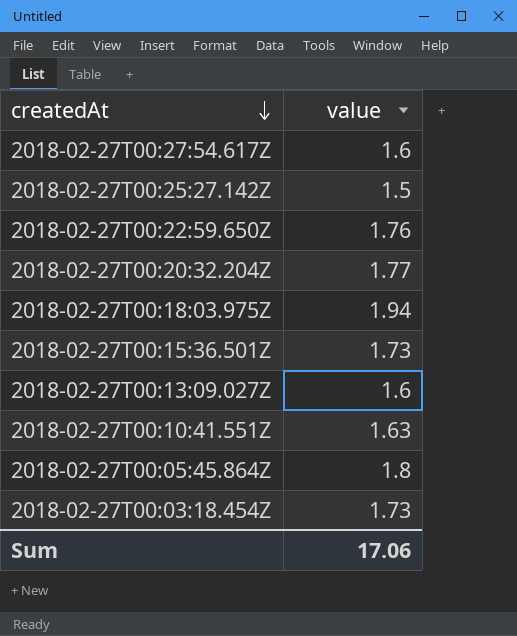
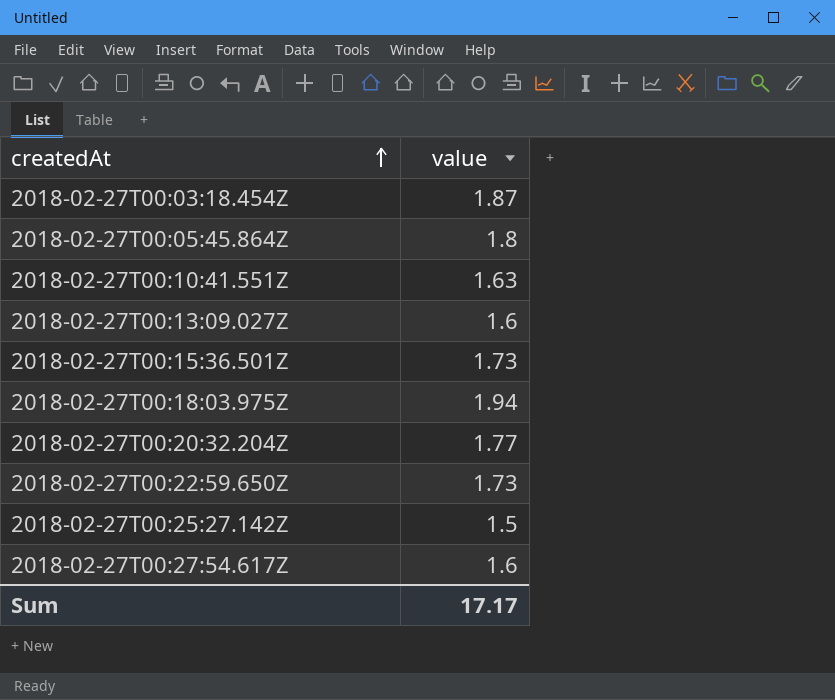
row order: createdAt descending -> createdAt ascending
2018-02-27T00:03:18.454Z | value: 1.73 -> 1.87
2018-02-27T00:22:59.650Z | value: 1.76 -> 1.73
Sum | value: 17.06 -> 17.17

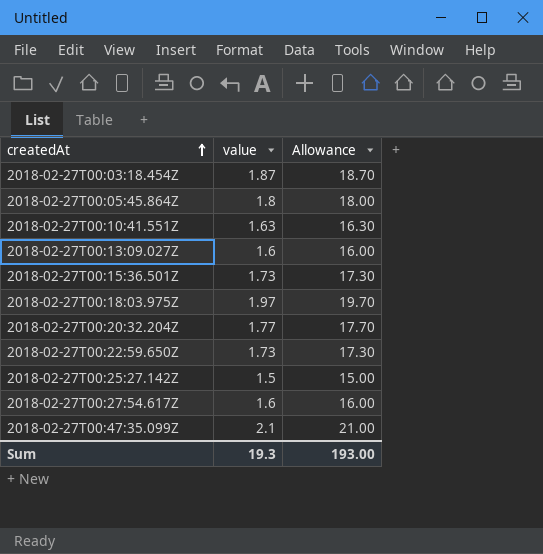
column Allowance | formula: none -> [value] * 10
2018-02-27T00:18:03.975Z | value: 1.94 -> 1.97
row 2018-02-27T00:47:35.099Z: none -> 2.1 | 21.00
Sum | value: 17.17 -> 19.3

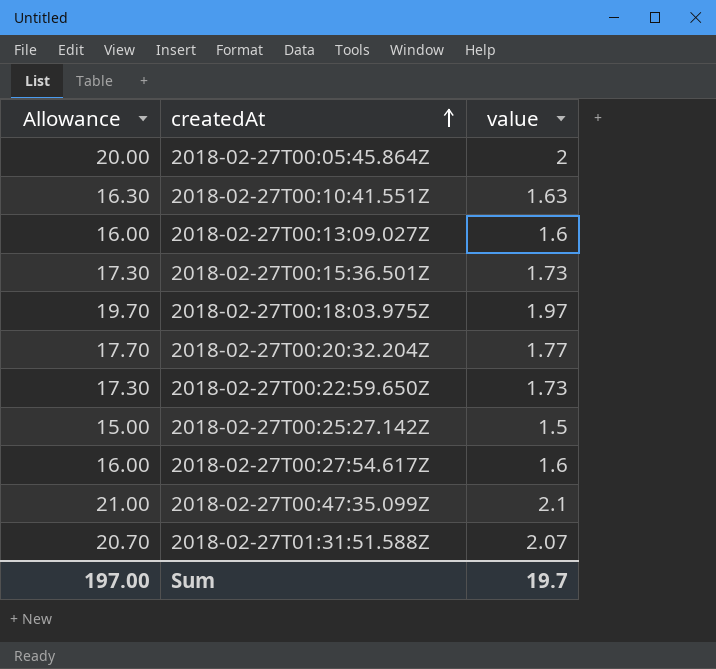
column Allowance | position: 3 -> 1
row 2018-02-27T00:03:18.454Z: 1.87 | 18.70 -> none
2018-02-27T00:05:45.864Z | Allowance: 18.00 -> 20.00
2018-02-27T00:05:45.864Z | value: 1.8 -> 2
row 2018-02-27T01:31:51.588Z: none -> 20.70 | 2.07
Sum | Allowance: 193.00 -> 197.00
Sum | value: 19.3 -> 19.7

